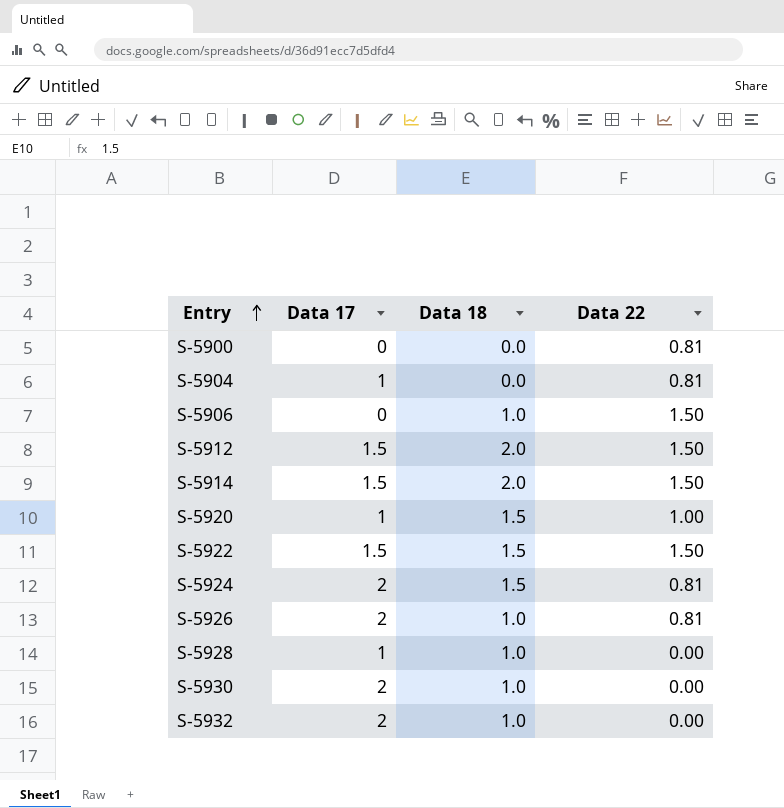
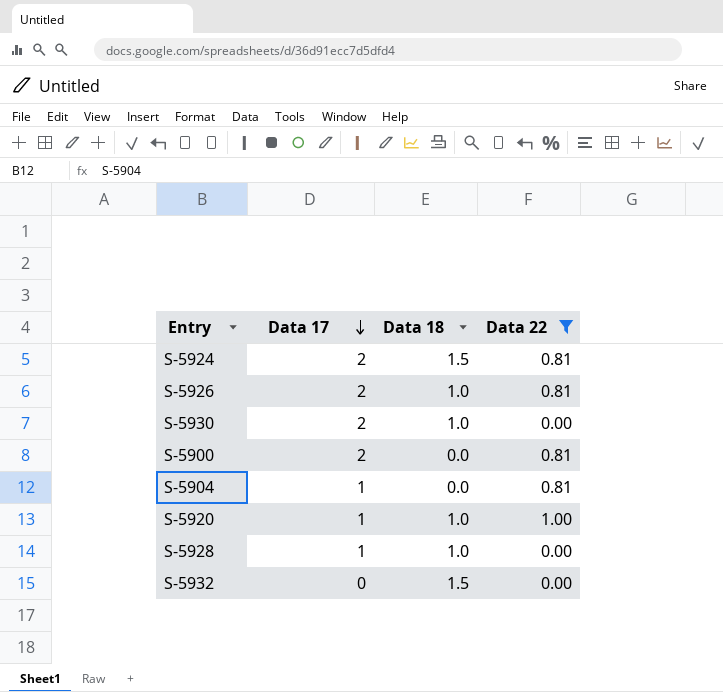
filter: none -> Data 22 != 1.50
row order: Entry ascending -> Data 17 descending
S-5900 | Data 17: 0 -> 2
S-5920 | Data 18: 1.5 -> 1.0
S-5932 | Data 17: 2 -> 0
S-5932 | Data 18: 1.0 -> 1.5

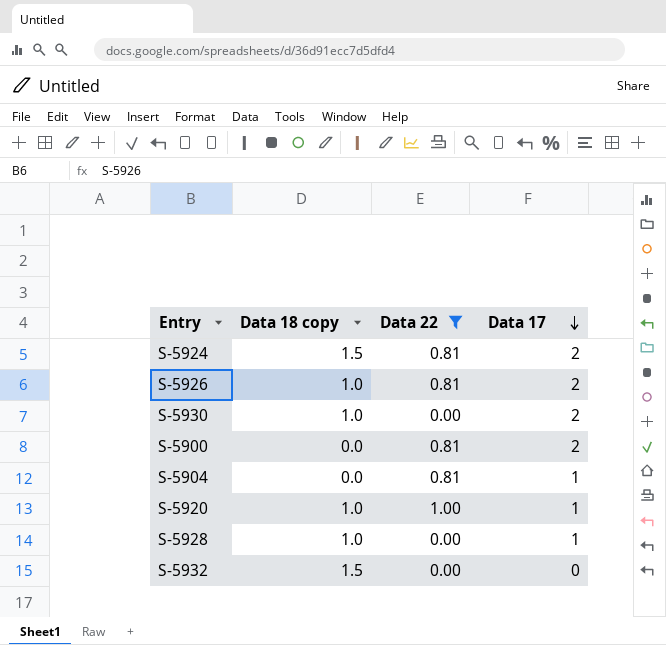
column name: Data 18 -> Data 18 copy
column Data 17 | position: 2 -> 4

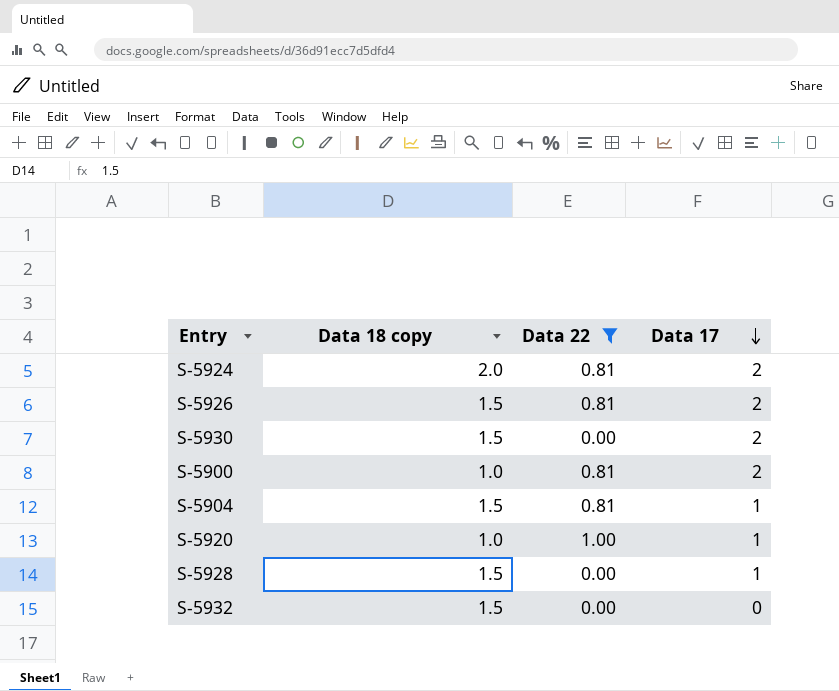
S-5924 | Data 18 copy: 1.5 -> 2.0
S-5926 | Data 18 copy: 1.0 -> 1.5
S-5930 | Data 18 copy: 1.0 -> 1.5
S-5900 | Data 18 copy: 0.0 -> 1.0
S-5904 | Data 18 copy: 0.0 -> 1.5
S-5928 | Data 18 copy: 1.0 -> 1.5

